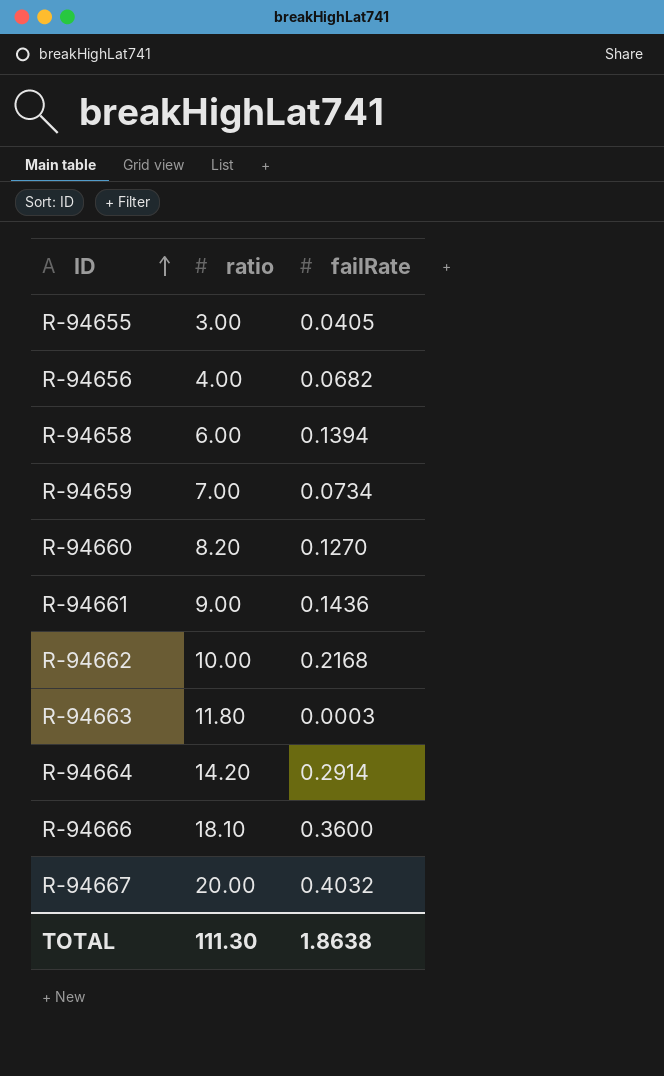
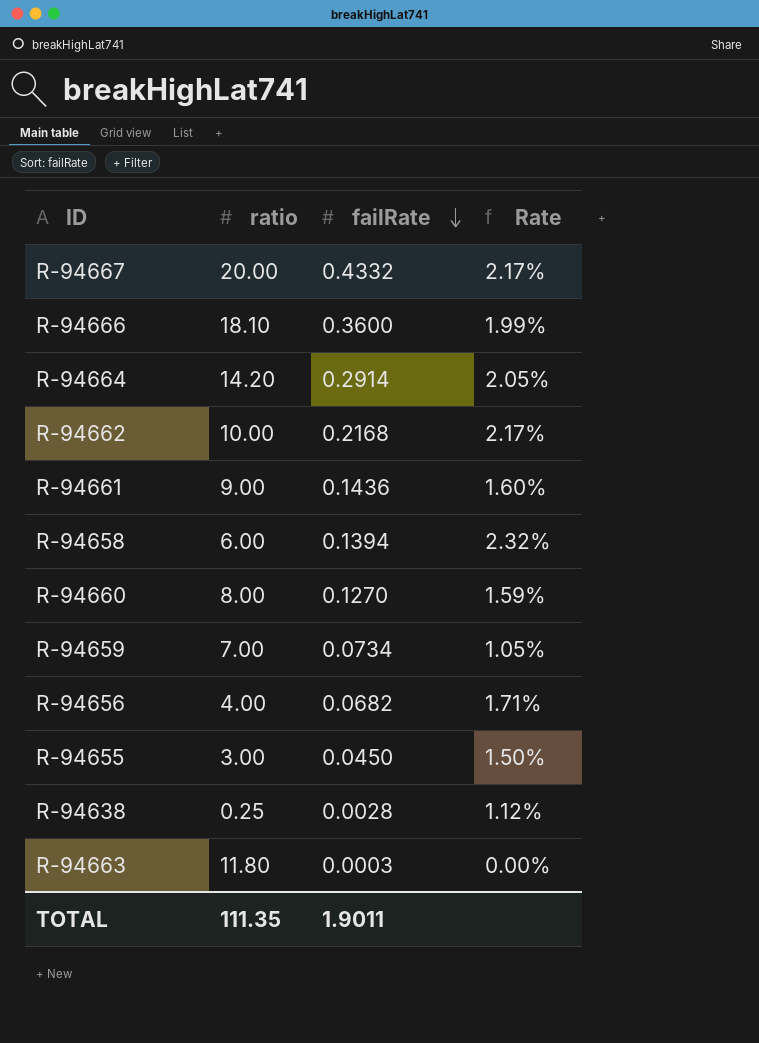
row order: ID ascending -> failRate descending
column Rate | formula: none -> [failRate] / [ratio]
R-94667 | failRate: 0.4032 -> 0.4332
R-94660 | ratio: 8.20 -> 8.00
R-94655 | failRate: 0.0405 -> 0.0450
row R-94638: none -> 0.25 | 0.0028 | 1.12%
TOTAL | ratio: 111.30 -> 111.35
TOTAL | failRate: 1.8638 -> 1.9011

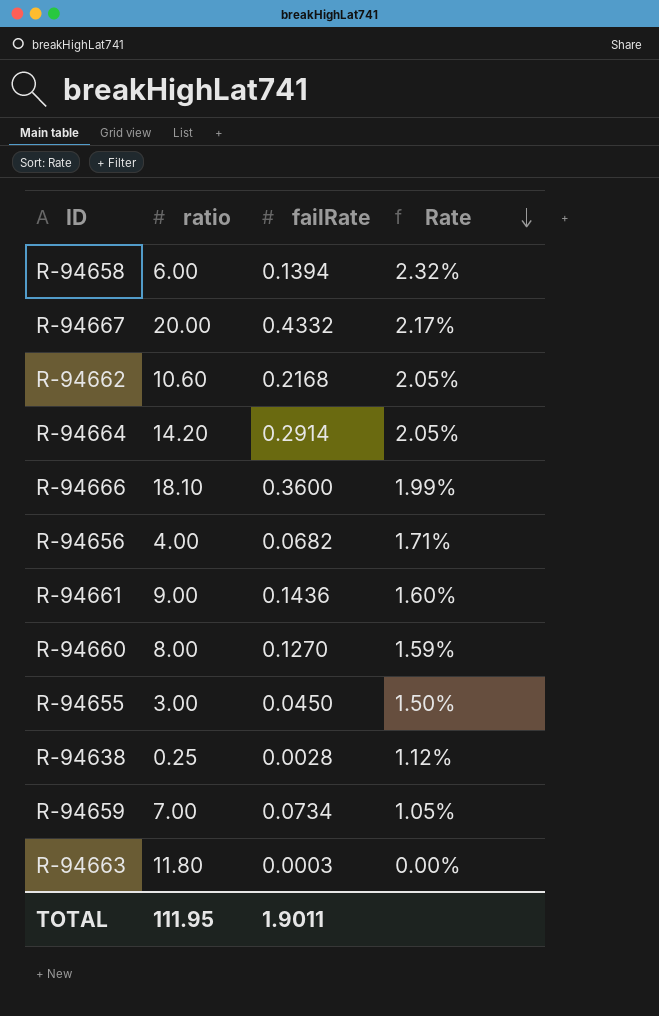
row order: failRate descending -> Rate descending
R-94662 | ratio: 10.00 -> 10.60
R-94662 | Rate: 2.17% -> 2.05%
TOTAL | ratio: 111.35 -> 111.95

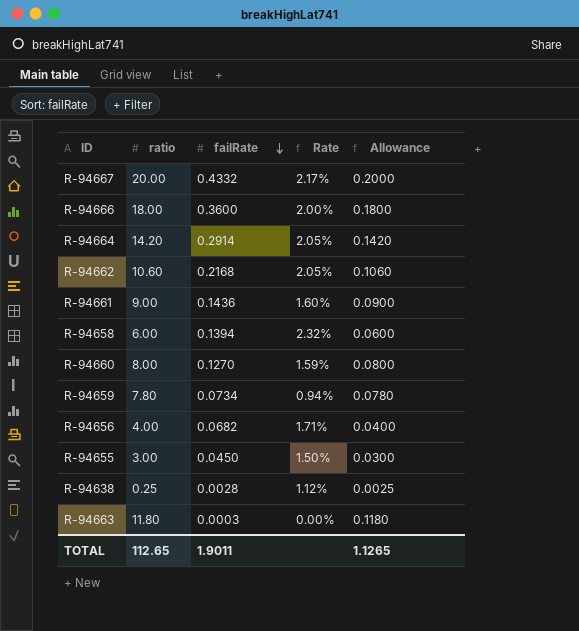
row order: Rate descending -> failRate descending
column Allowance | formula: none -> [ratio] * 0.01
R-94666 | ratio: 18.10 -> 18.00
R-94666 | Rate: 1.99% -> 2.00%
R-94659 | ratio: 7.00 -> 7.80
R-94659 | Rate: 1.05% -> 0.94%
TOTAL | ratio: 111.95 -> 112.65

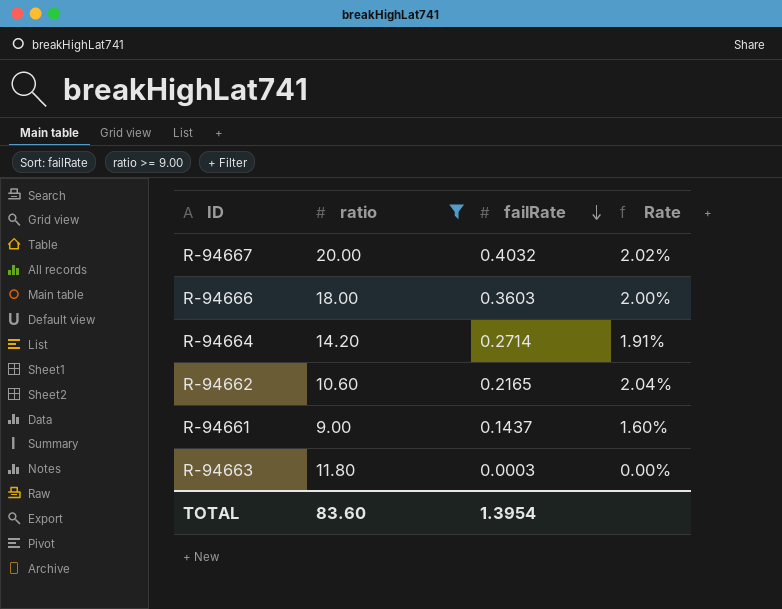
filter: none -> ratio >= 9.00
column Allowance | formula: [ratio] * 0.01 -> none
R-94667 | failRate: 0.4332 -> 0.4032
R-94667 | Rate: 2.17% -> 2.02%
R-94666 | failRate: 0.3600 -> 0.3603
R-94664 | failRate: 0.2914 -> 0.2714
R-94664 | Rate: 2.05% -> 1.91%
R-94662 | failRate: 0.2168 -> 0.2165
R-94662 | Rate: 2.05% -> 2.04%
R-94661 | failRate: 0.1436 -> 0.1437
TOTAL | ratio: 112.65 -> 83.60
TOTAL | failRate: 1.9011 -> 1.3954

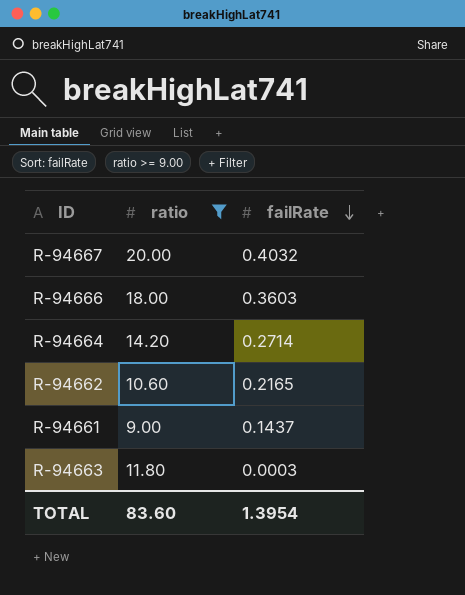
column Rate | formula: [failRate] / [ratio] -> none

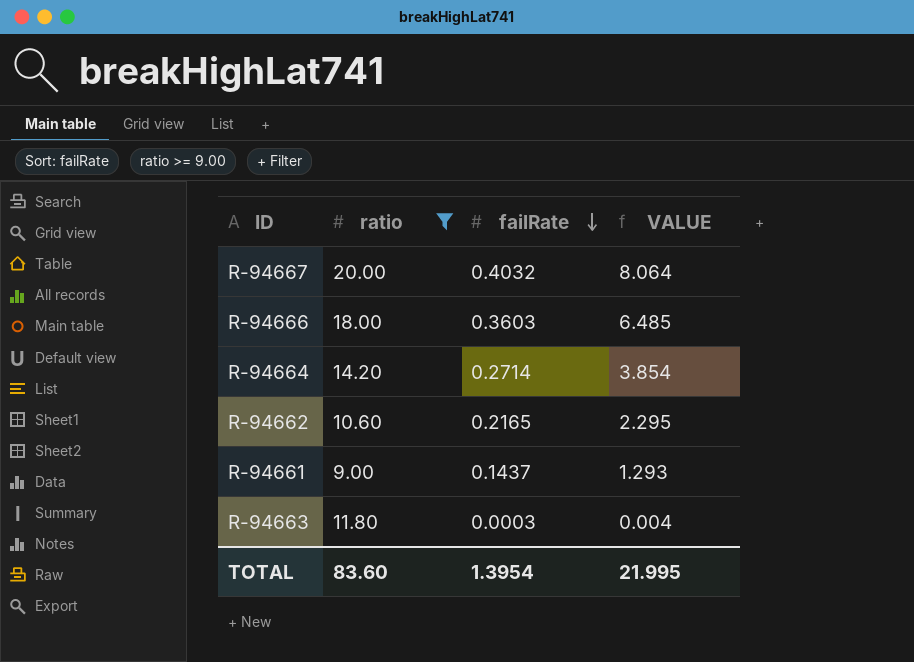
column VALUE | formula: none -> [ratio] * [failRate]

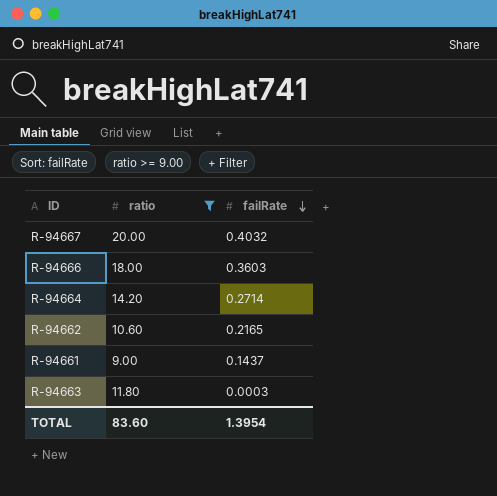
column VALUE | formula: [ratio] * [failRate] -> none

